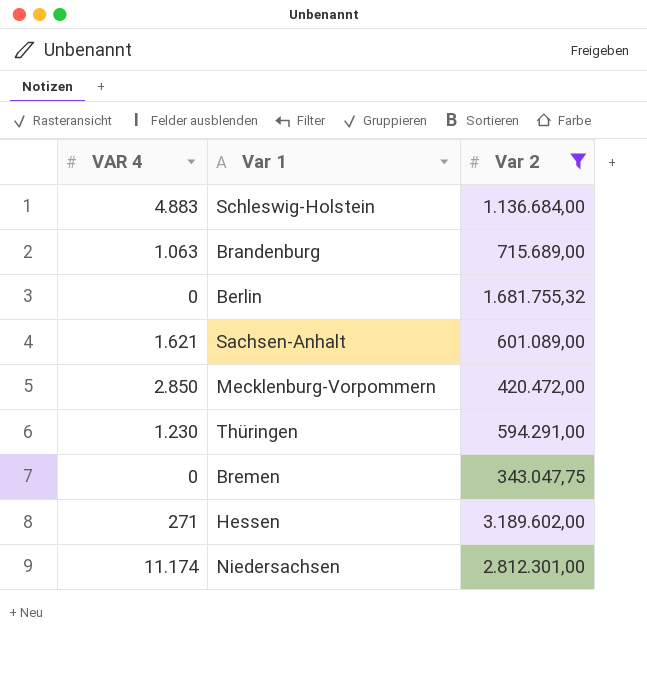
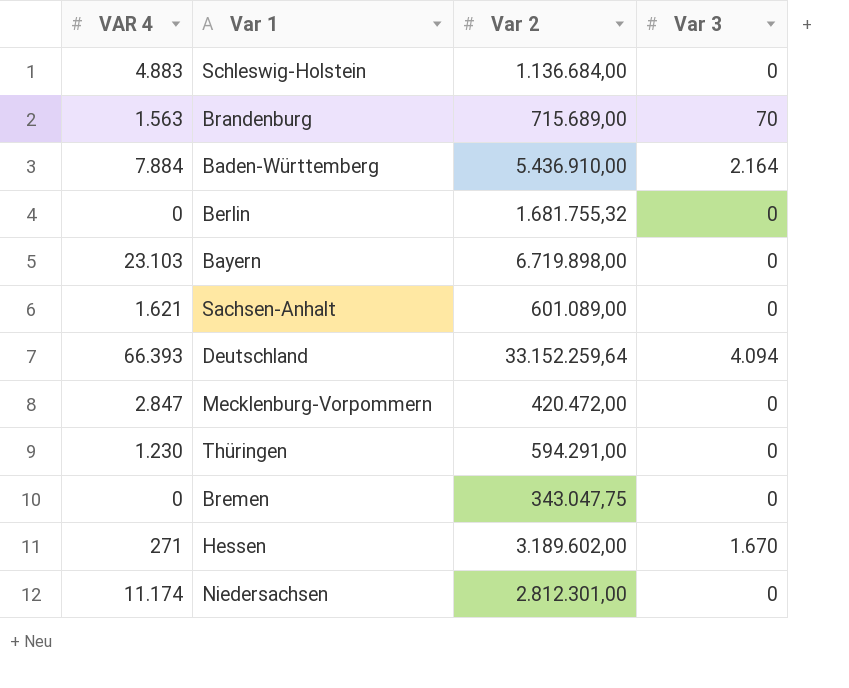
filter: Var 2 <= 3.189.602,00 -> none
column Var 3 | position: none -> 4
Brandenburg | VAR 4: 1.063 -> 1.563
Mecklenburg-Vorpommern | VAR 4: 2.850 -> 2.847

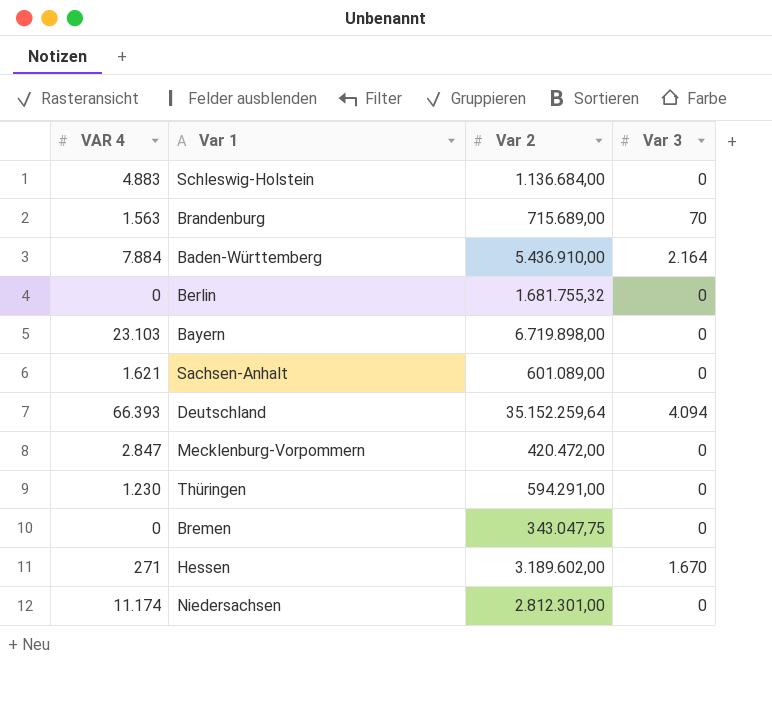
Deutschland | Var 2: 33.152.259,64 -> 35.152.259,64

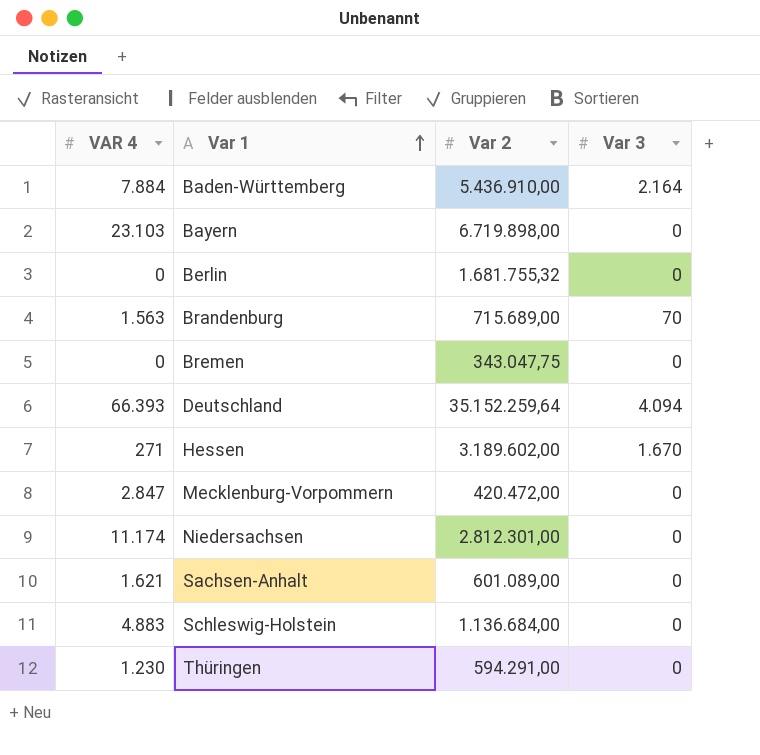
row order: none -> Var 1 ascending

